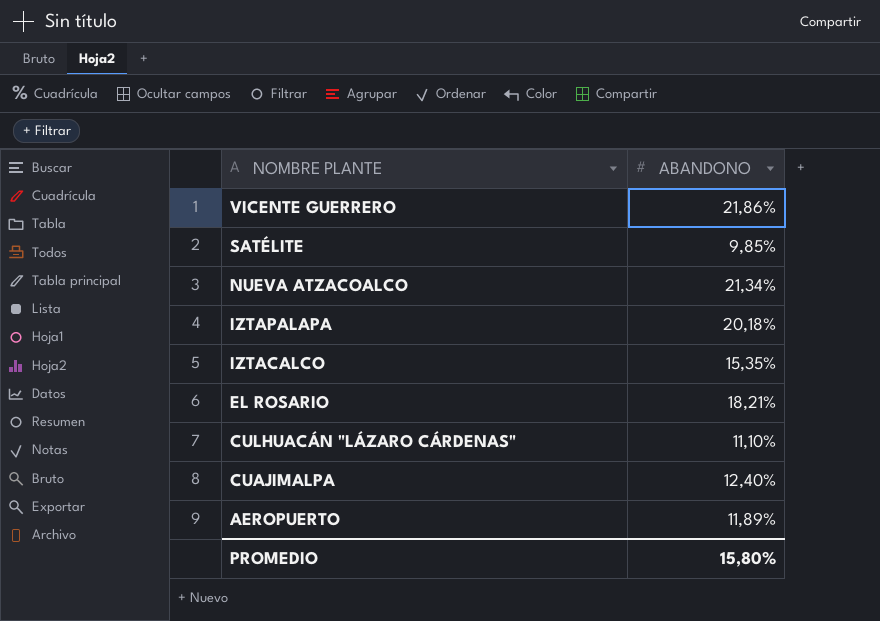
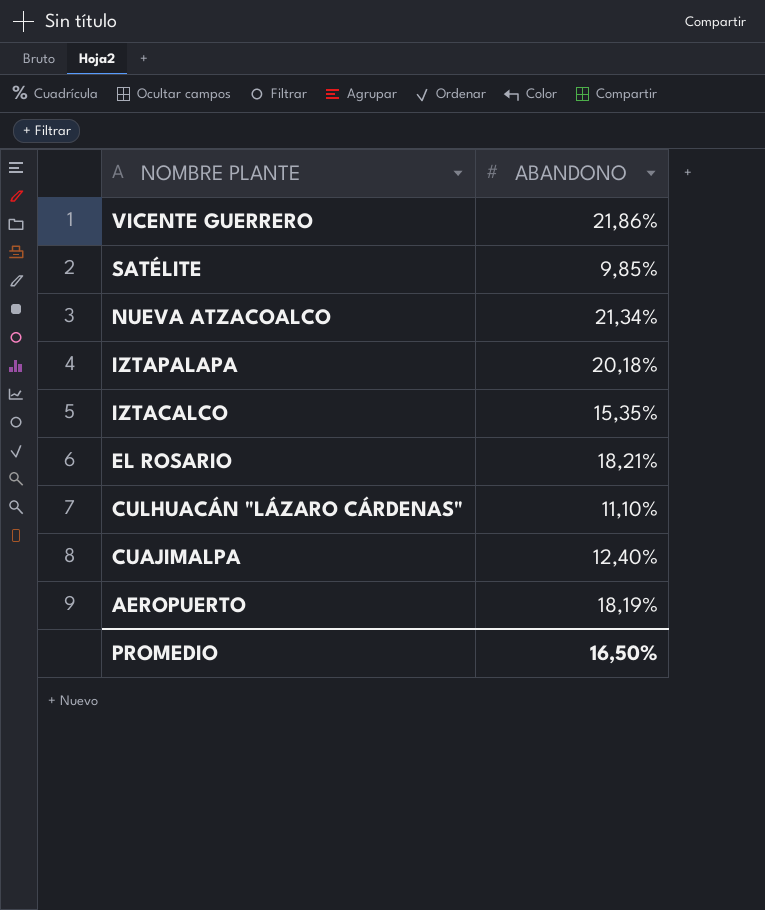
AEROPUERTO | ABANDONO: 11,89% -> 18,19%
PROMEDIO | ABANDONO: 15,80% -> 16,50%

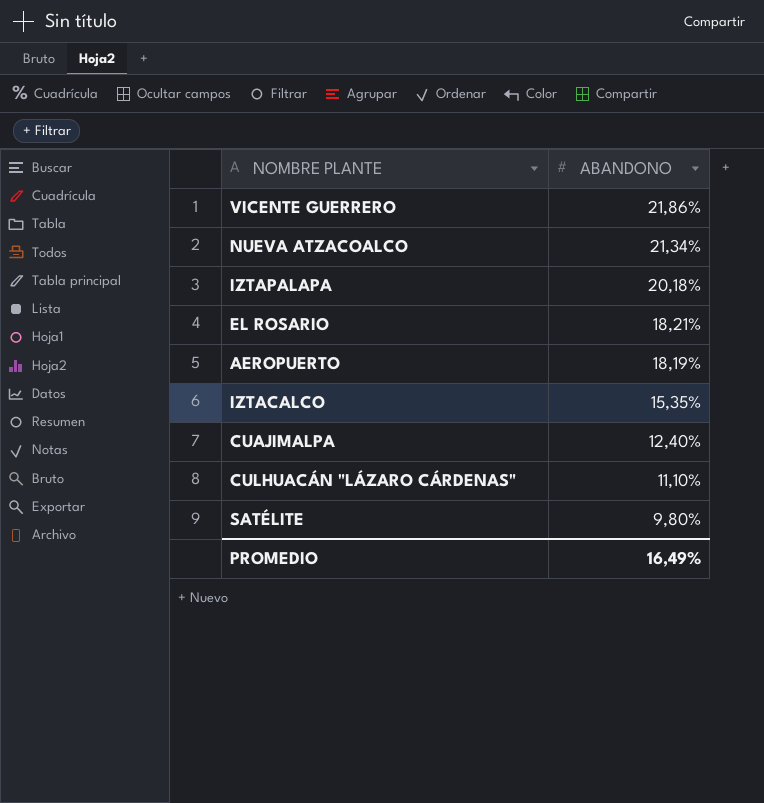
row order: NOMBRE PLANTE descending -> ABANDONO descending
SATÉLITE | ABANDONO: 9,85% -> 9,80%
PROMEDIO | ABANDONO: 16,50% -> 16,49%

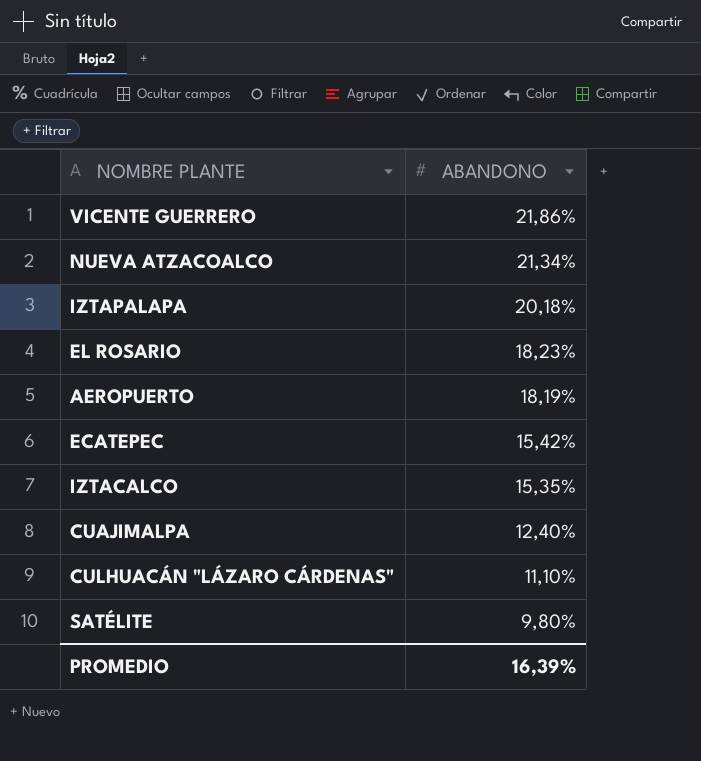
EL ROSARIO | ABANDONO: 18,21% -> 18,23%
row ECATEPEC: none -> 15,42%
PROMEDIO | ABANDONO: 16,49% -> 16,39%

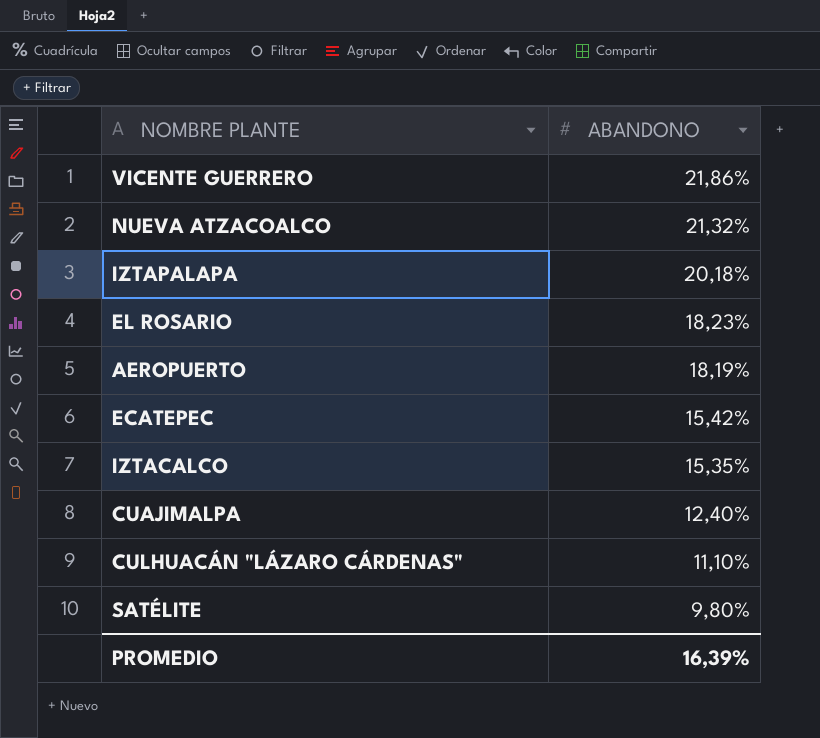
NUEVA ATZACOALCO | ABANDONO: 21,34% -> 21,32%

